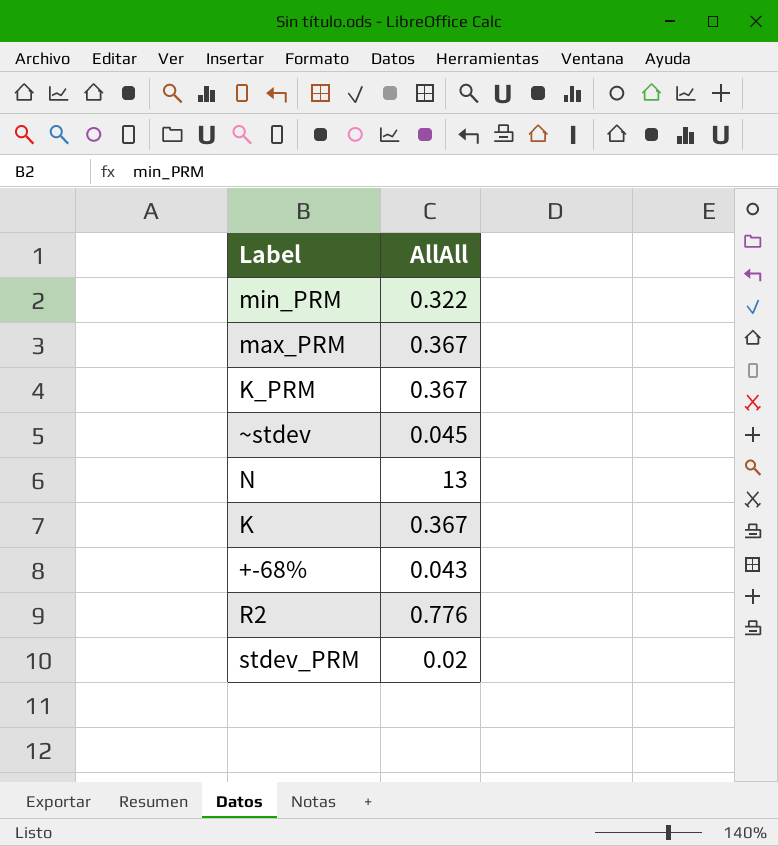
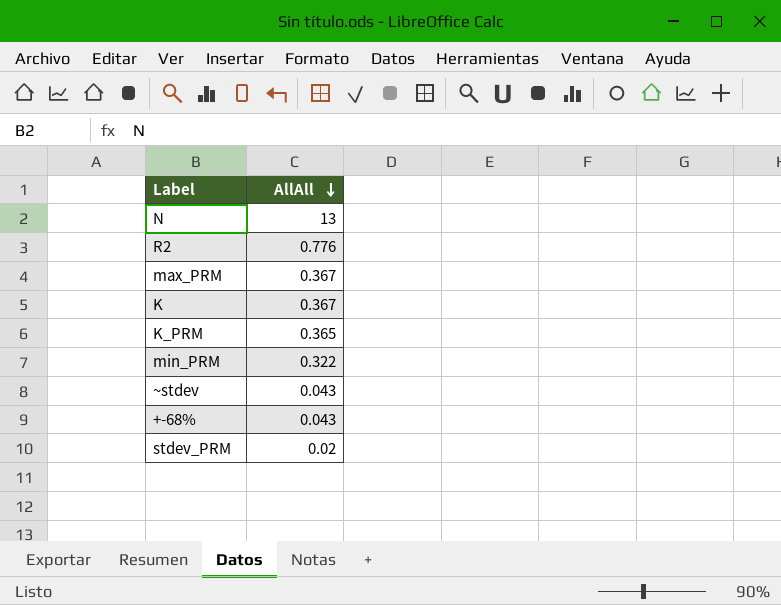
row order: none -> AllAll descending
K_PRM | AllAll: 0.367 -> 0.365
~stdev | AllAll: 0.045 -> 0.043

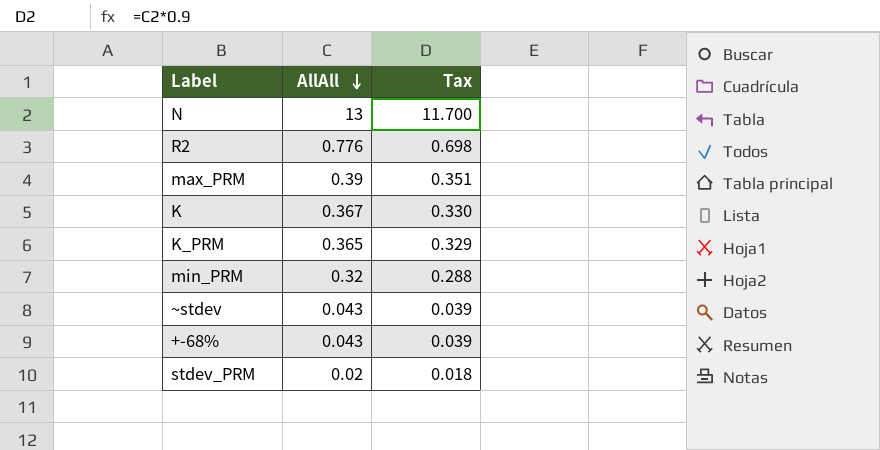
column Tax | formula: none -> [AllAll] * 0.9
max_PRM | AllAll: 0.367 -> 0.39
min_PRM | AllAll: 0.322 -> 0.32

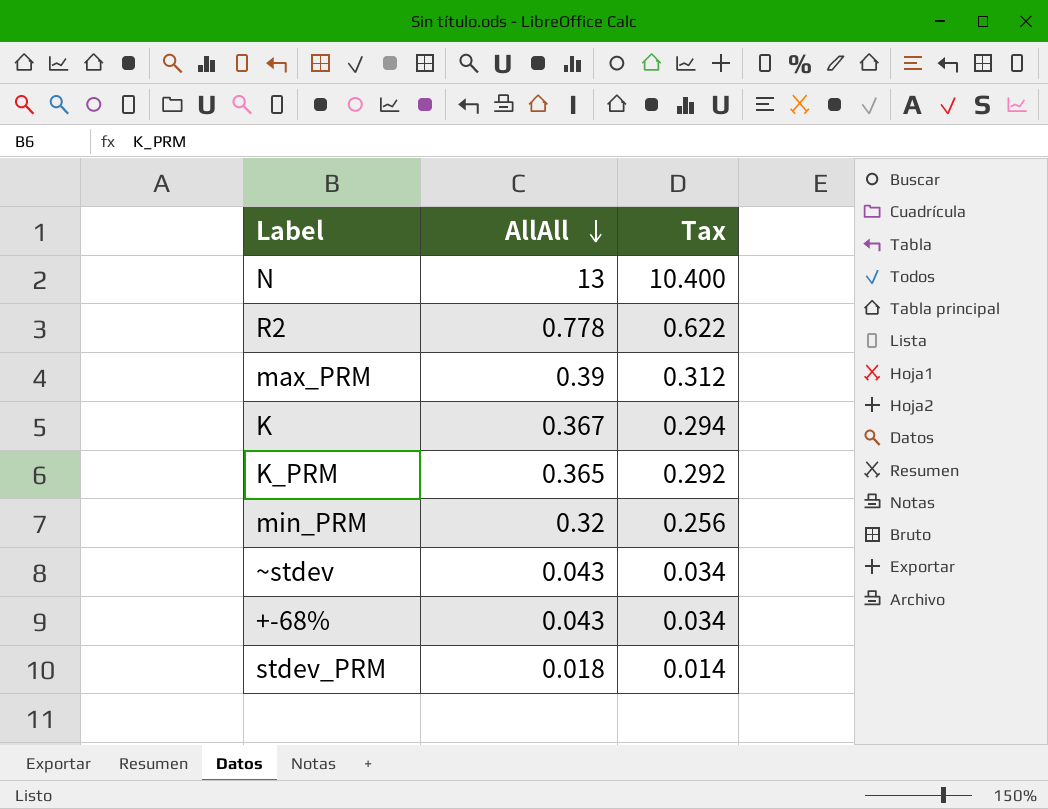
column Tax | formula: [AllAll] * 0.9 -> [AllAll] * 0.8
R2 | AllAll: 0.776 -> 0.778
stdev_PRM | AllAll: 0.02 -> 0.018

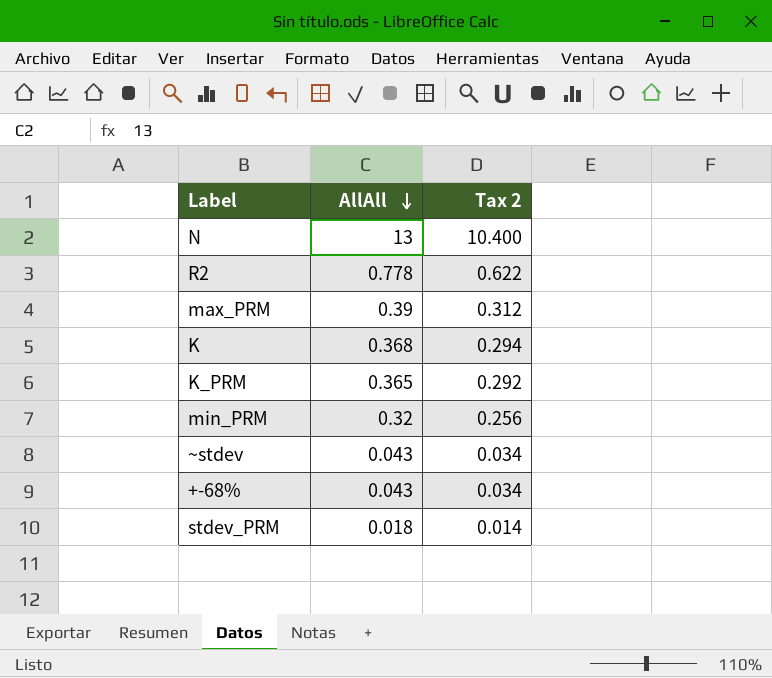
column name: Tax -> Tax 2
K | AllAll: 0.367 -> 0.368

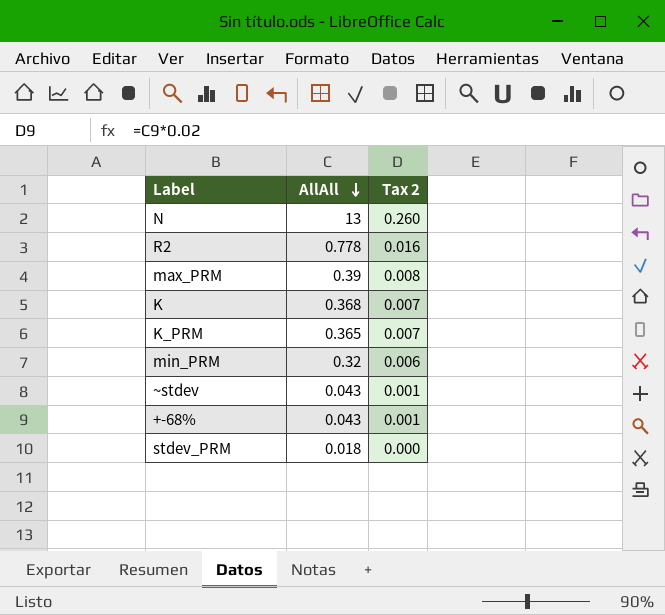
column Tax 2 | formula: [AllAll] * 0.8 -> [AllAll] * 0.02

